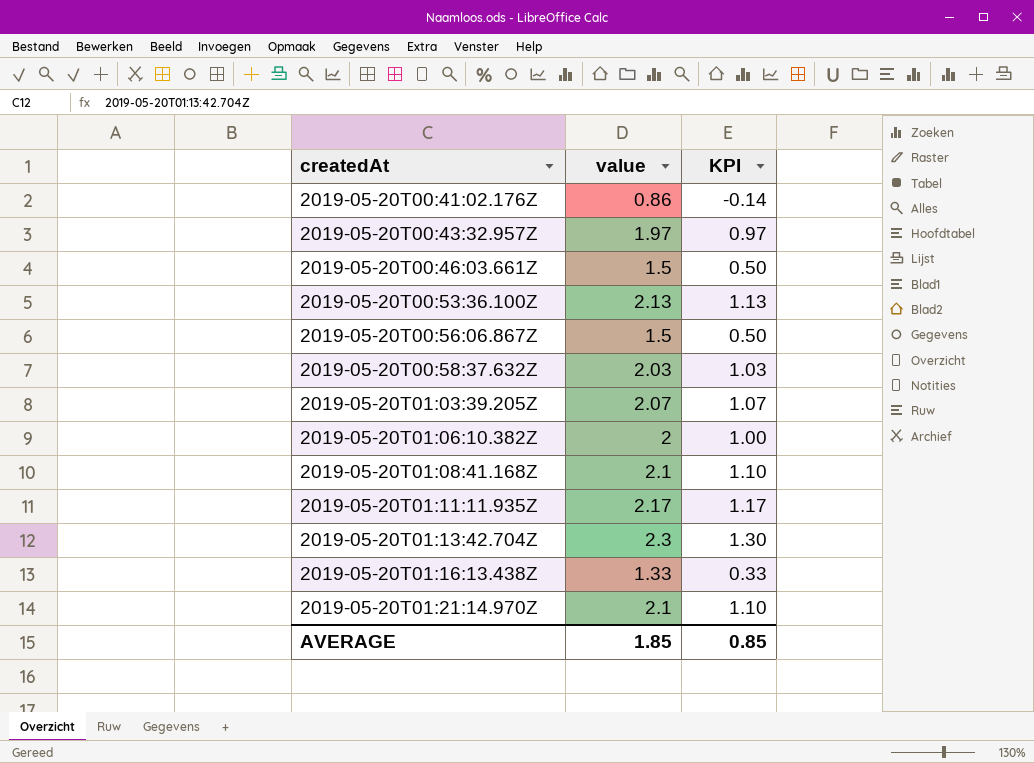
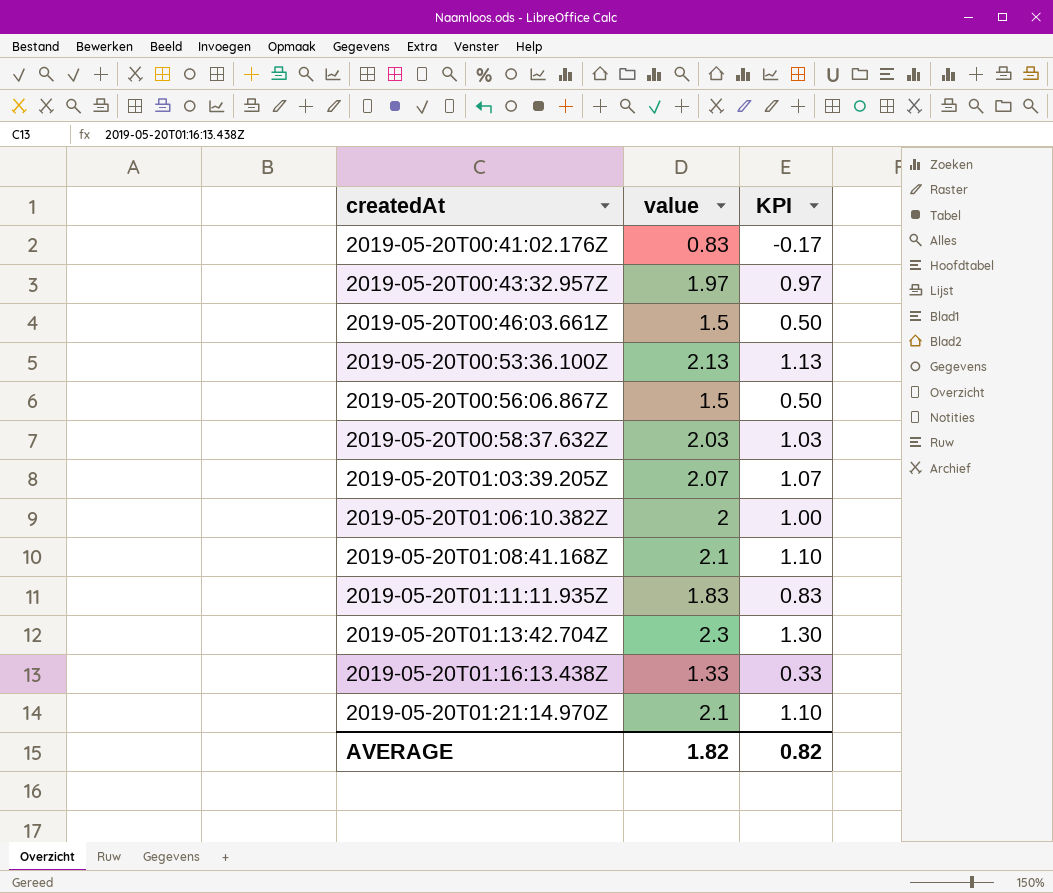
2019-05-20T00:41:02.176Z | value: 0.86 -> 0.83
2019-05-20T00:41:02.176Z | KPI: -0.14 -> -0.17
2019-05-20T01:11:11.935Z | value: 2.17 -> 1.83
2019-05-20T01:11:11.935Z | KPI: 1.17 -> 0.83
AVERAGE | value: 1.85 -> 1.82
AVERAGE | KPI: 0.85 -> 0.82

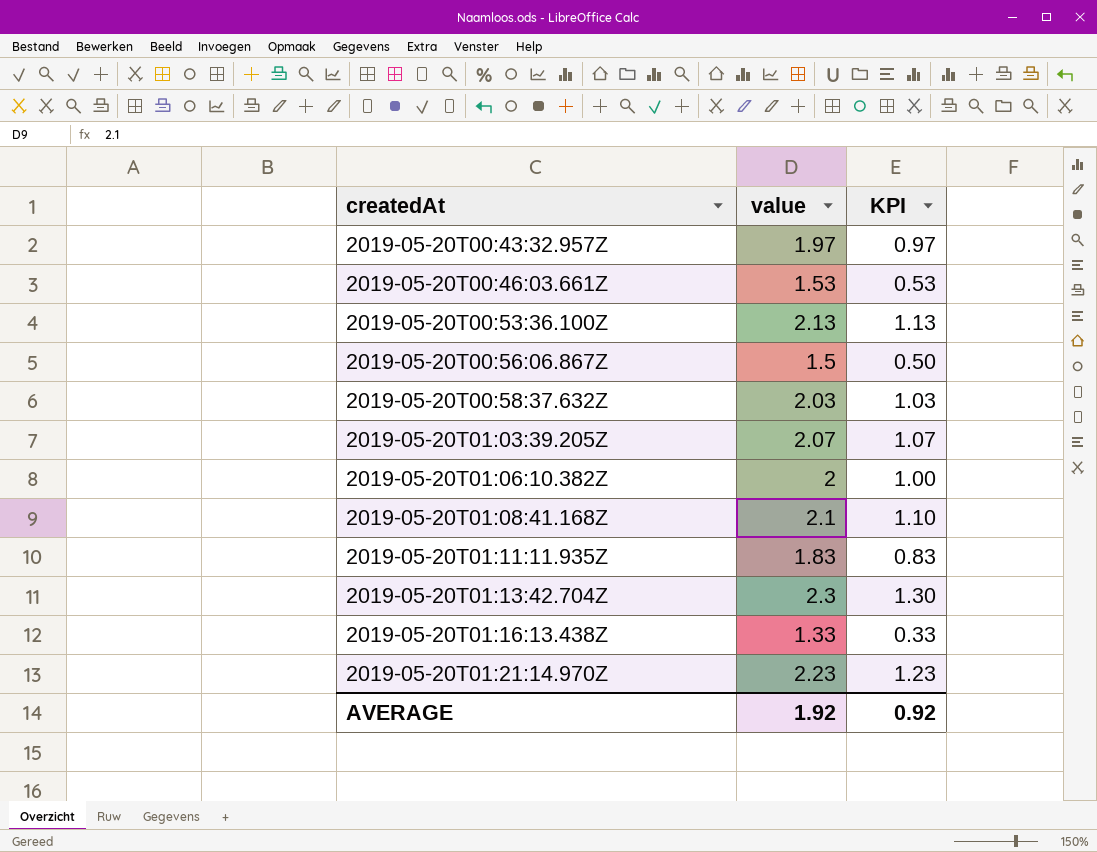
row 2019-05-20T00:41:02.176Z: 0.83 | -0.17 -> none
2019-05-20T00:46:03.661Z | value: 1.5 -> 1.53
2019-05-20T00:46:03.661Z | KPI: 0.50 -> 0.53
2019-05-20T01:21:14.970Z | value: 2.1 -> 2.23
2019-05-20T01:21:14.970Z | KPI: 1.10 -> 1.23
AVERAGE | value: 1.82 -> 1.92
AVERAGE | KPI: 0.82 -> 0.92

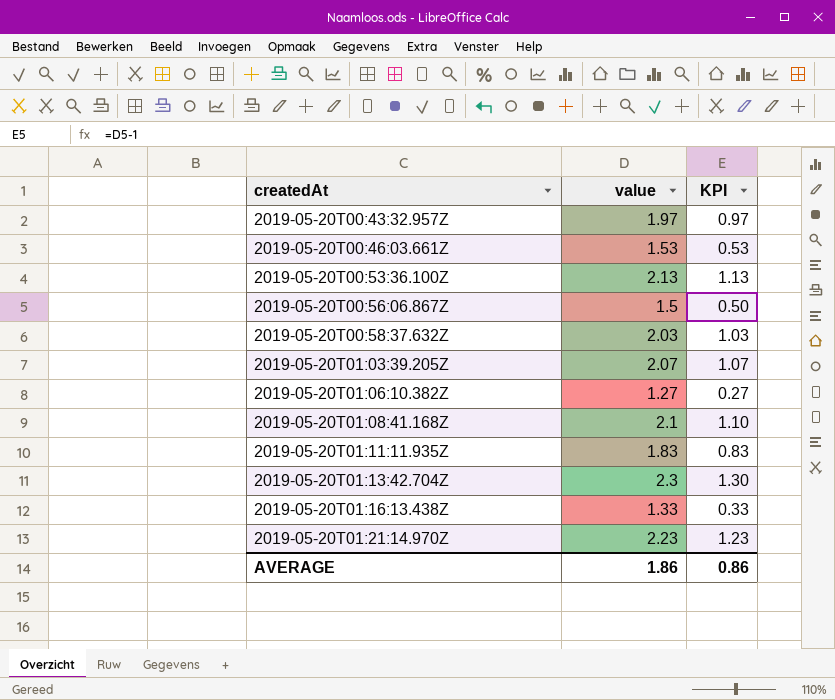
2019-05-20T01:06:10.382Z | value: 2 -> 1.27
2019-05-20T01:06:10.382Z | KPI: 1.00 -> 0.27
AVERAGE | value: 1.92 -> 1.86
AVERAGE | KPI: 0.92 -> 0.86

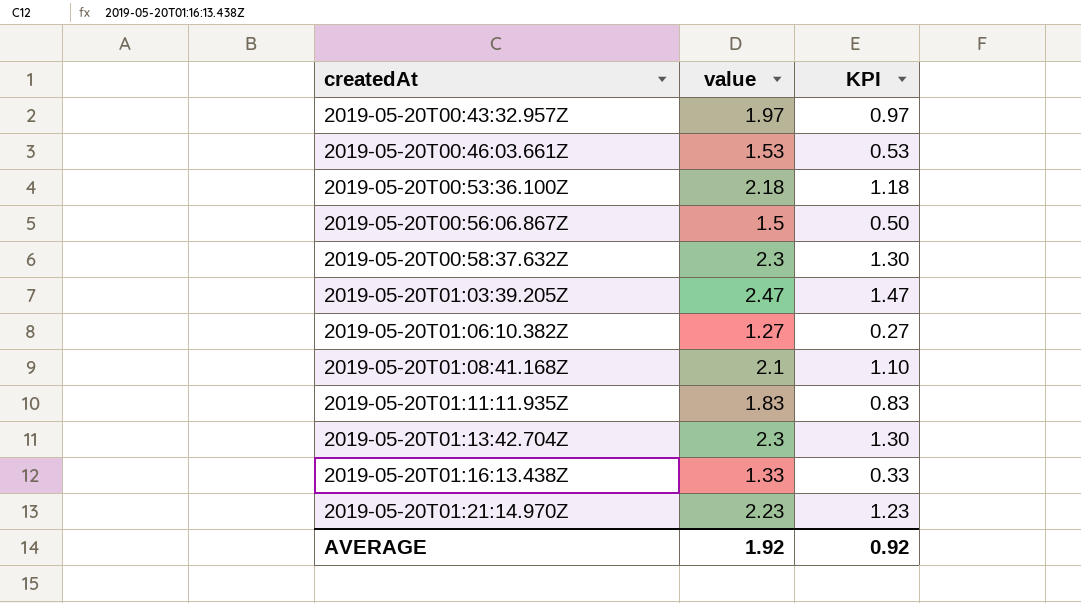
2019-05-20T00:53:36.100Z | value: 2.13 -> 2.18
2019-05-20T00:53:36.100Z | KPI: 1.13 -> 1.18
2019-05-20T00:58:37.632Z | value: 2.03 -> 2.3
2019-05-20T00:58:37.632Z | KPI: 1.03 -> 1.30
2019-05-20T01:03:39.205Z | value: 2.07 -> 2.47
2019-05-20T01:03:39.205Z | KPI: 1.07 -> 1.47
AVERAGE | value: 1.86 -> 1.92
AVERAGE | KPI: 0.86 -> 0.92

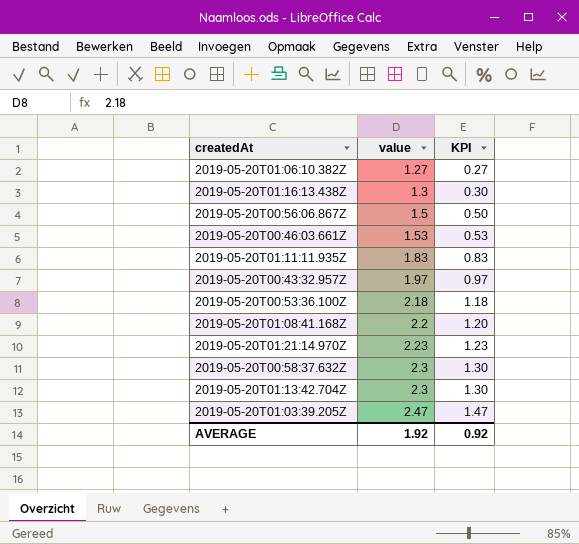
row order: createdAt ascending -> value ascending
2019-05-20T01:16:13.438Z | value: 1.33 -> 1.3
2019-05-20T01:16:13.438Z | KPI: 0.33 -> 0.30
2019-05-20T01:08:41.168Z | value: 2.1 -> 2.2
2019-05-20T01:08:41.168Z | KPI: 1.10 -> 1.20

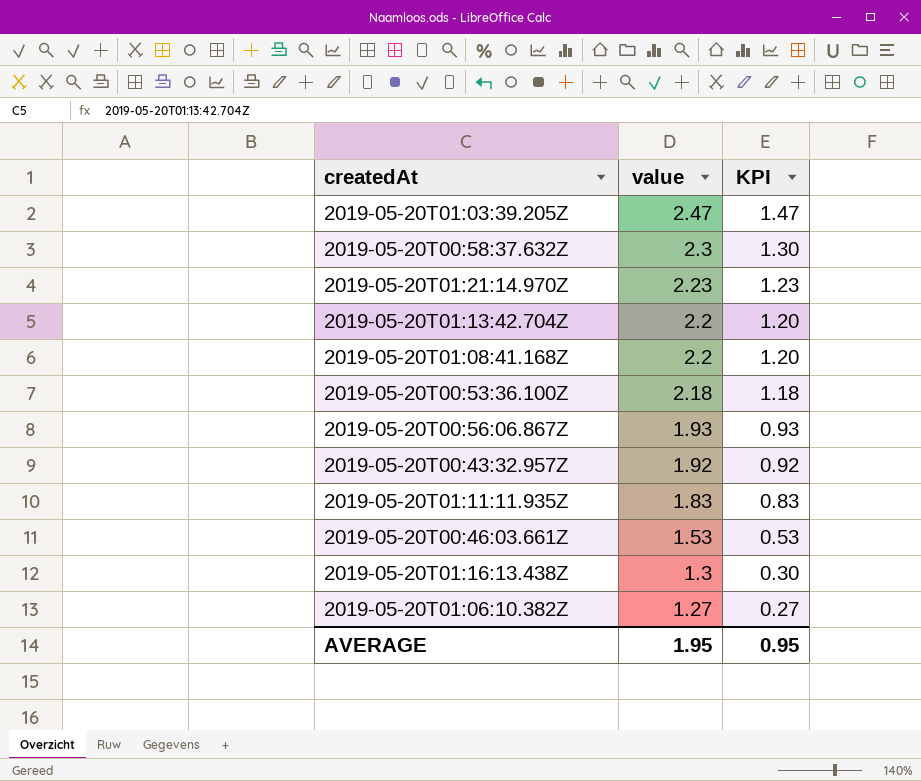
row order: value ascending -> value descending
2019-05-20T01:13:42.704Z | value: 2.3 -> 2.2
2019-05-20T01:13:42.704Z | KPI: 1.30 -> 1.20
2019-05-20T00:56:06.867Z | value: 1.5 -> 1.93
2019-05-20T00:56:06.867Z | KPI: 0.50 -> 0.93
2019-05-20T00:43:32.957Z | value: 1.97 -> 1.92
2019-05-20T00:43:32.957Z | KPI: 0.97 -> 0.92
AVERAGE | value: 1.92 -> 1.95
AVERAGE | KPI: 0.92 -> 0.95

